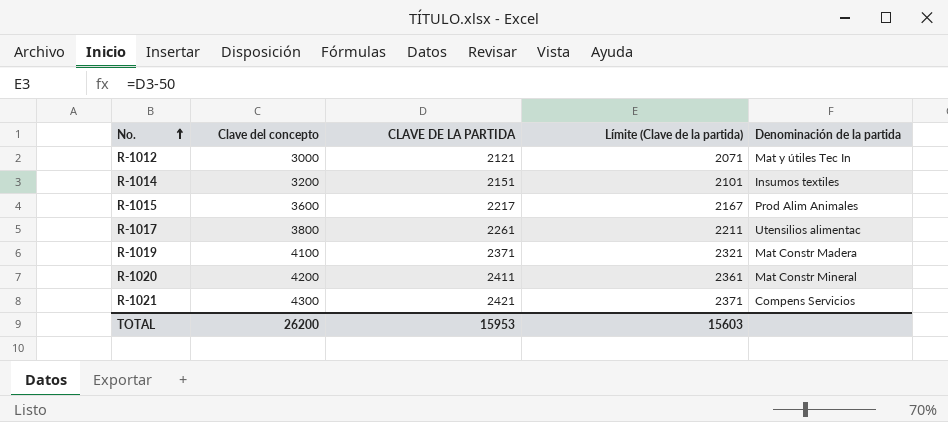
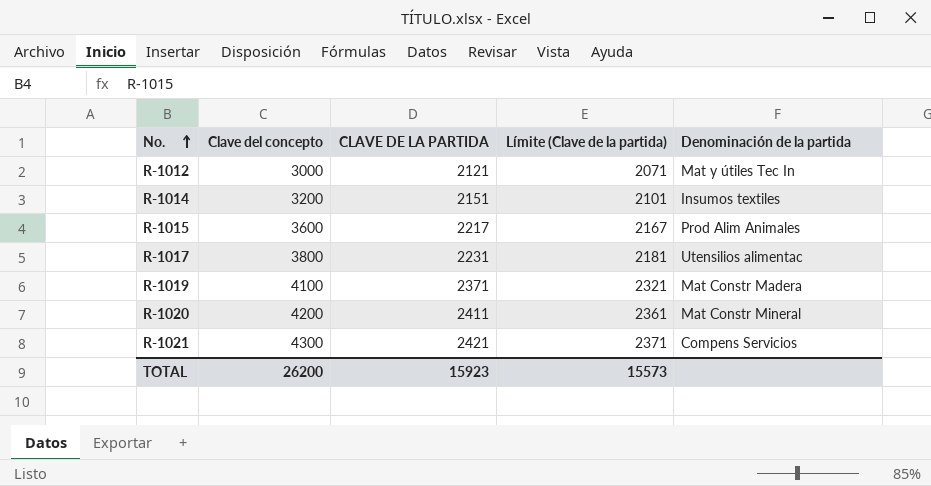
R-1017 | CLAVE DE LA PARTIDA: 2261 -> 2231
R-1017 | Límite (Clave de la partida): 2211 -> 2181
TOTAL | CLAVE DE LA PARTIDA: 15953 -> 15923
TOTAL | Límite (Clave de la partida): 15603 -> 15573

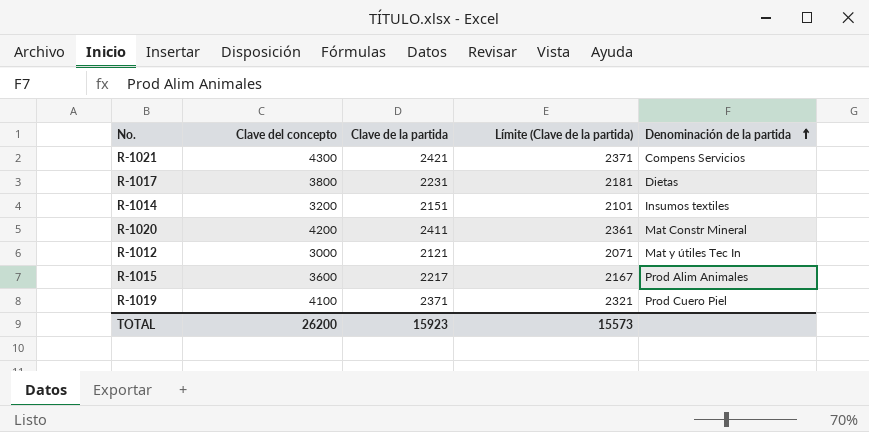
row order: No. ascending -> Denominación de la partida ascending
column name: CLAVE DE LA PARTIDA -> Clave de la partida
R-1017 | Denominación de la partida: Utensilios alimentac -> Dietas
R-1019 | Denominación de la partida: Mat Constr Madera -> Prod Cuero Piel

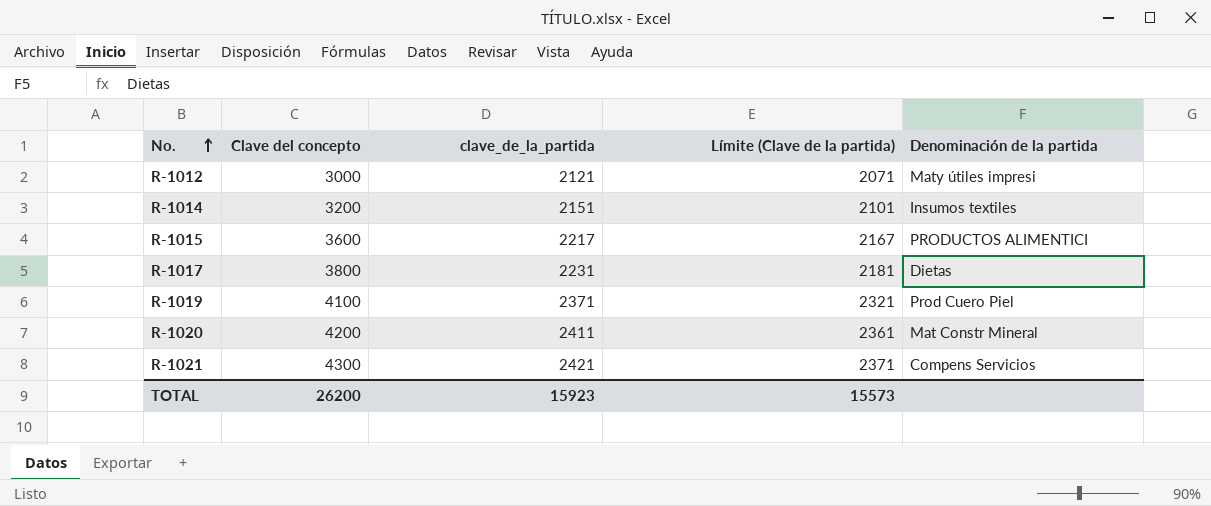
row order: Denominación de la partida ascending -> No. ascending
column name: Clave de la partida -> clave_de_la_partida
R-1012 | Denominación de la partida: Mat y útiles Tec In -> Maty útiles impresi
R-1015 | Denominación de la partida: Prod Alim Animales -> PRODUCTOS ALIMENTICI

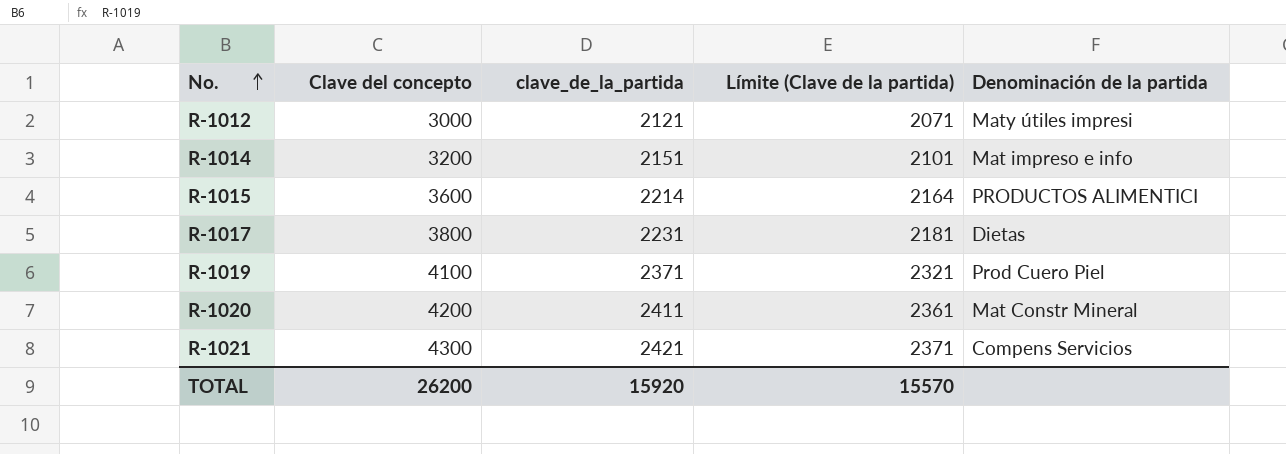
R-1014 | Denominación de la partida: Insumos textiles -> Mat impreso e info
R-1015 | clave_de_la_partida: 2217 -> 2214
R-1015 | Límite (Clave de la partida): 2167 -> 2164
TOTAL | clave_de_la_partida: 15923 -> 15920
TOTAL | Límite (Clave de la partida): 15573 -> 15570

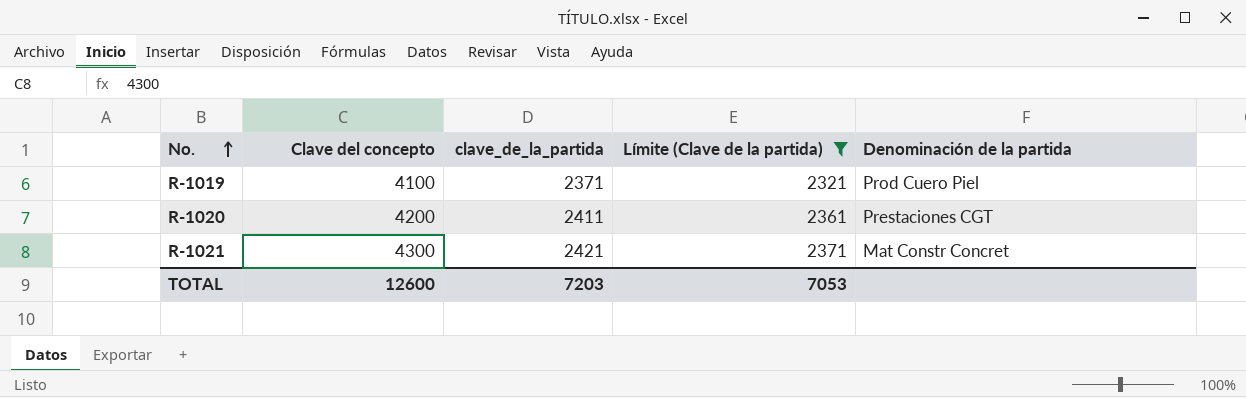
filter: none -> Límite (Clave de la partida) >= 2321
R-1020 | Denominación de la partida: Mat Constr Mineral -> Prestaciones CGT
R-1021 | Denominación de la partida: Compens Servicios -> Mat Constr Concret
TOTAL | Clave del concepto: 26200 -> 12600
TOTAL | clave_de_la_partida: 15920 -> 7203
TOTAL | Límite (Clave de la partida): 15570 -> 7053

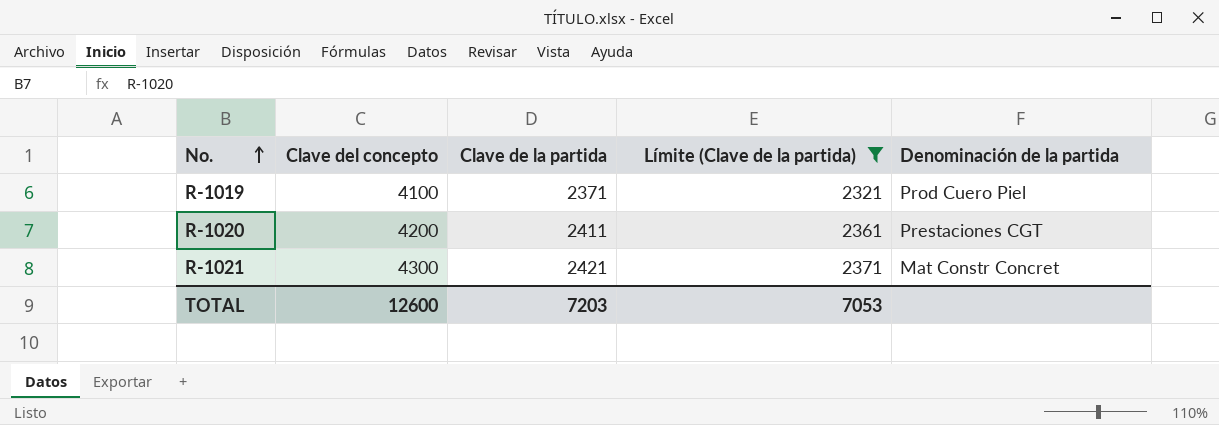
column name: clave_de_la_partida -> Clave de la partida

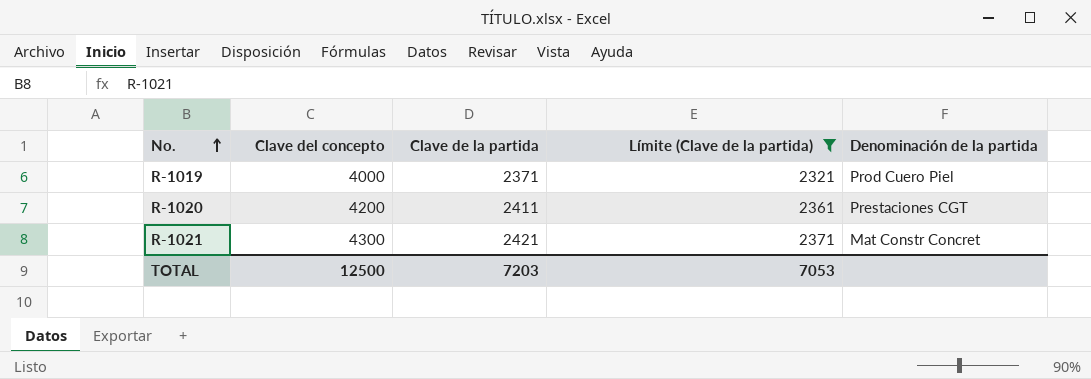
R-1019 | Clave del concepto: 4100 -> 4000
TOTAL | Clave del concepto: 12600 -> 12500

